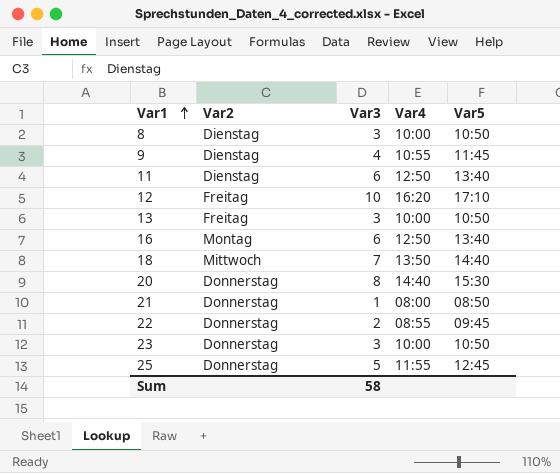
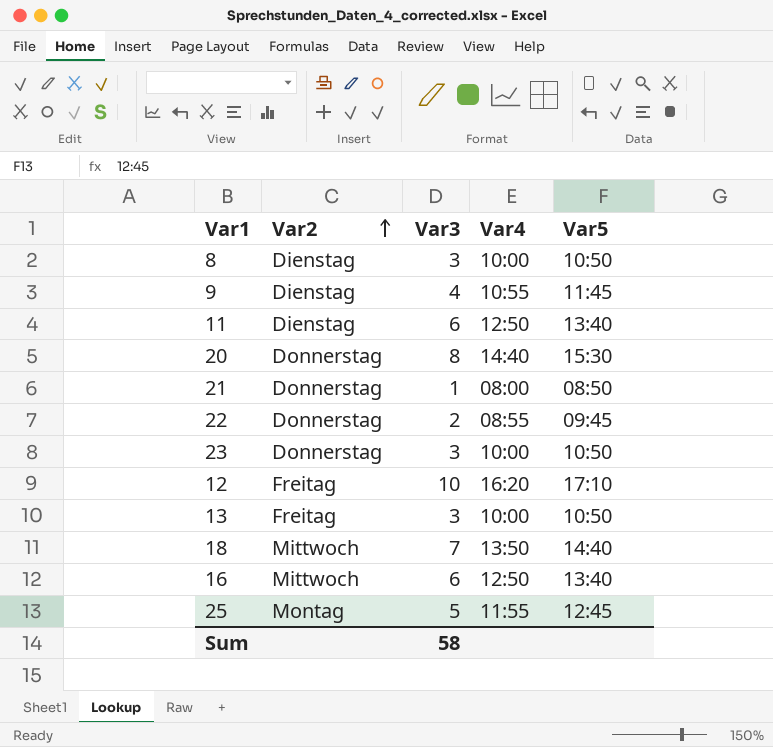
row order: Var1 ascending -> Var2 ascending
16 | Var2: Montag -> Mittwoch
25 | Var2: Donnerstag -> Montag

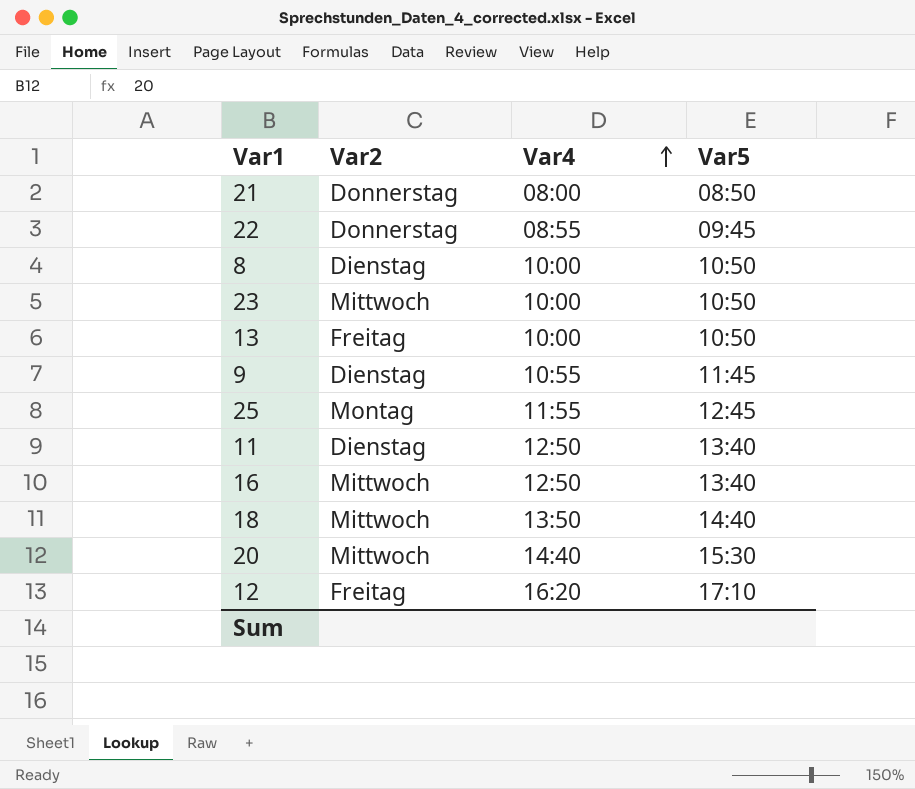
row order: Var2 ascending -> Var4 ascending
column Var3 | position: 3 -> none
23 | Var2: Donnerstag -> Mittwoch
20 | Var2: Donnerstag -> Mittwoch

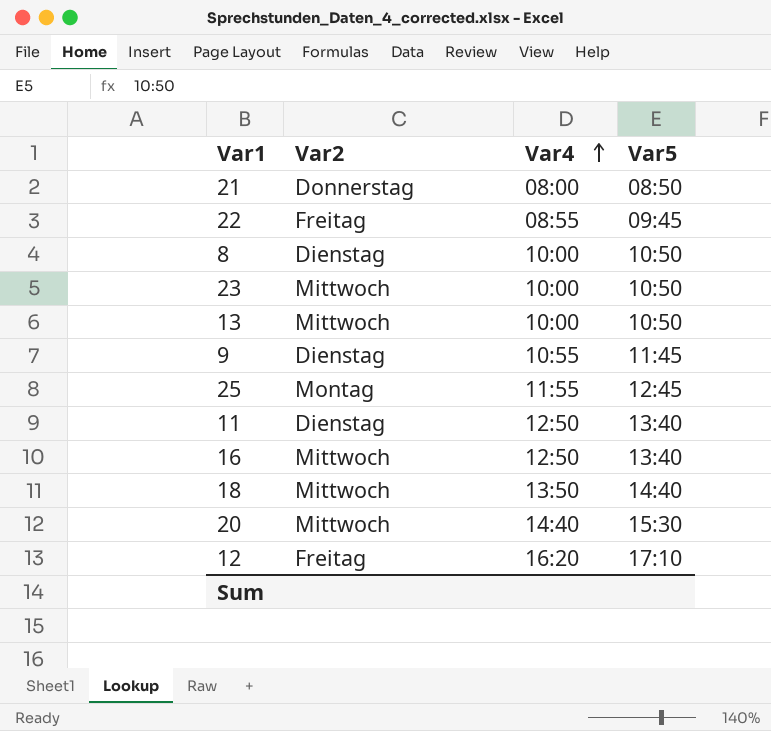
22 | Var2: Donnerstag -> Freitag
13 | Var2: Freitag -> Mittwoch

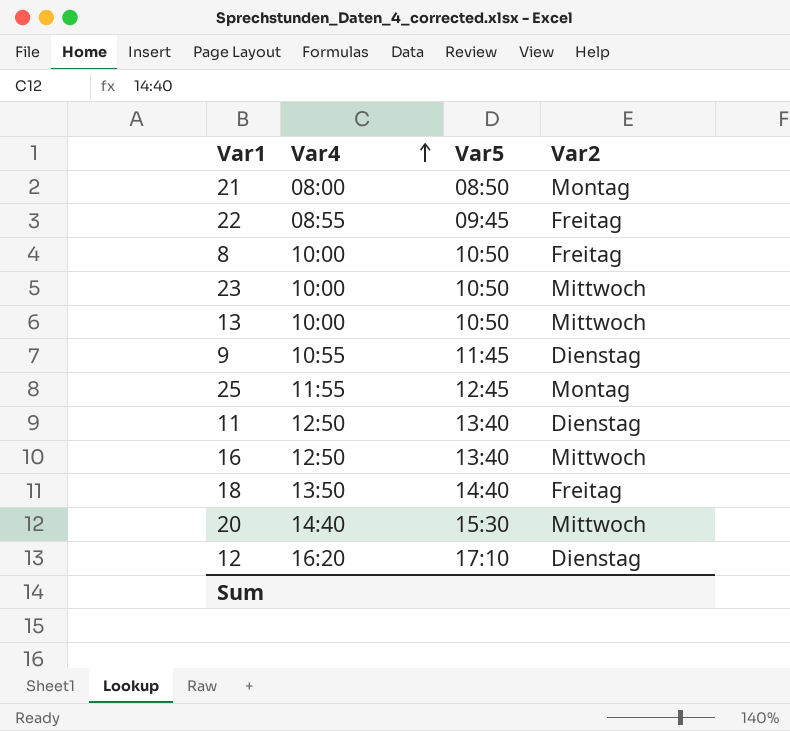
column Var2 | position: 2 -> 4
21 | Var2: Donnerstag -> Montag
8 | Var2: Dienstag -> Freitag
18 | Var2: Mittwoch -> Freitag
12 | Var2: Freitag -> Dienstag

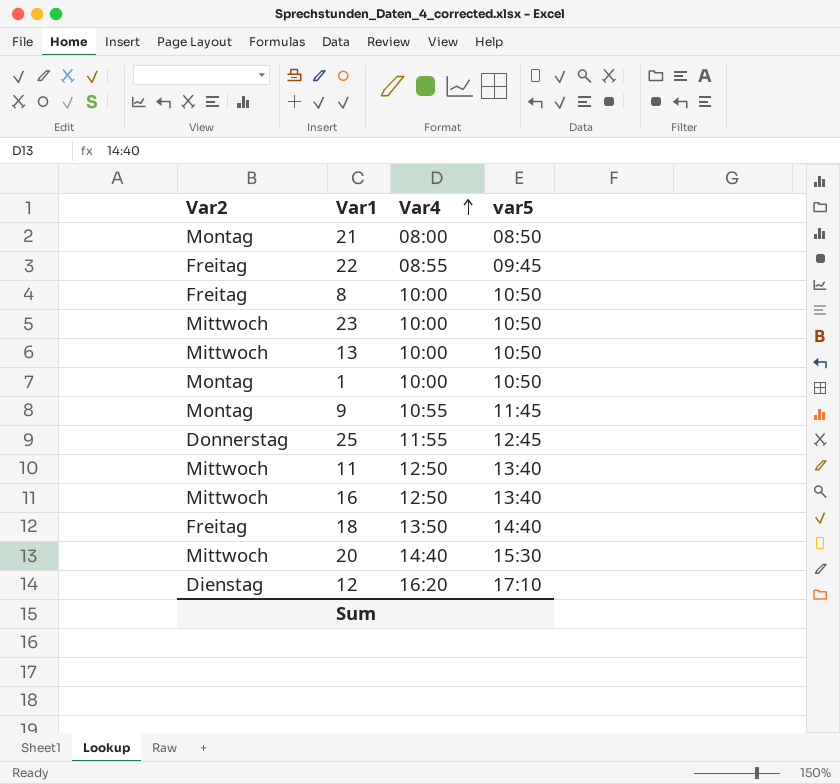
column Var2 | position: 4 -> 1
column name: Var5 -> var5
row 1: none -> Montag | 10:00 | 10:50
9 | Var2: Dienstag -> Montag
25 | Var2: Montag -> Donnerstag
11 | Var2: Dienstag -> Mittwoch

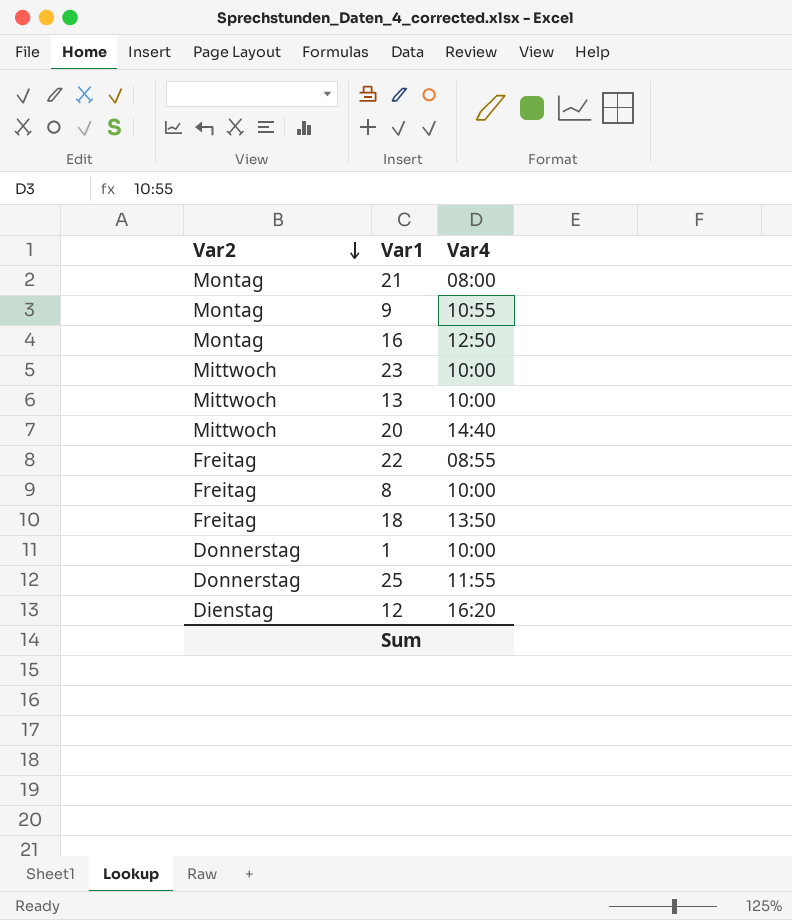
row order: Var4 ascending -> Var2 descending
column var5 | position: 4 -> none
row 11: Mittwoch | 12:50 | 13:40 -> none
16 | Var2: Mittwoch -> Montag
1 | Var2: Montag -> Donnerstag

